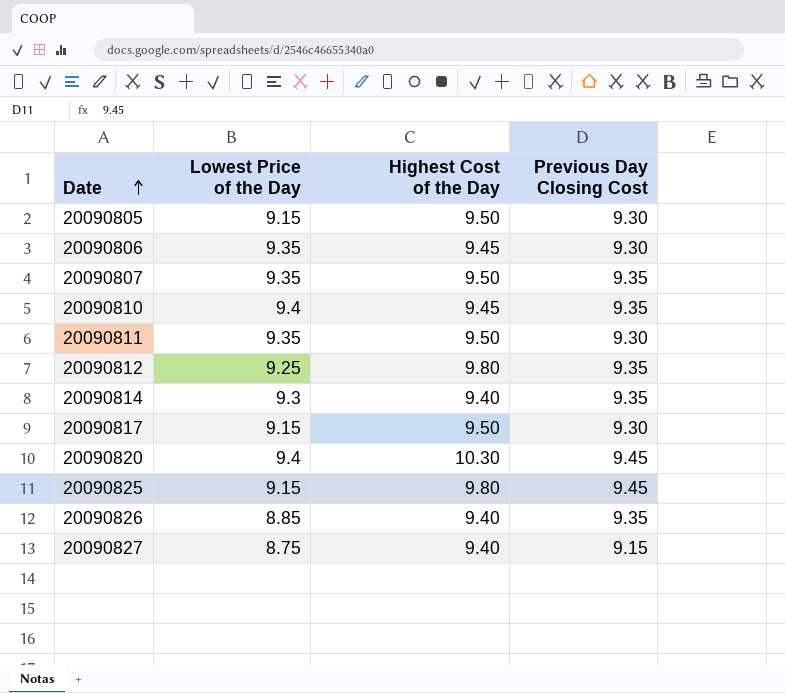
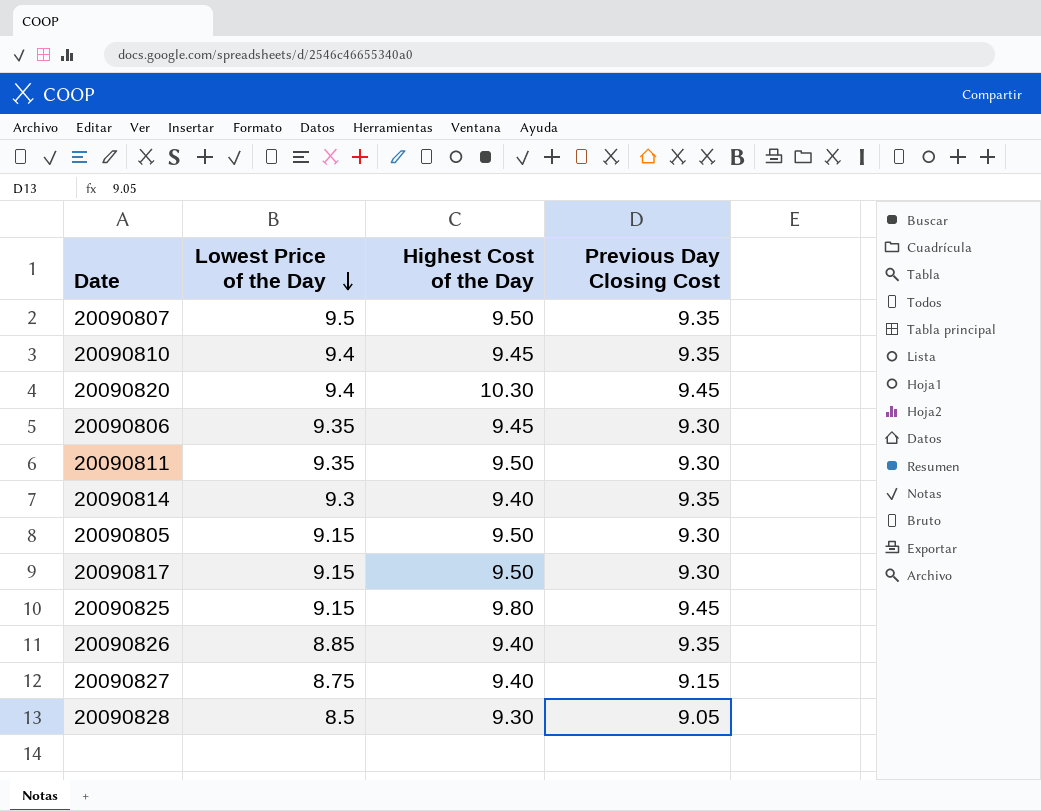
row order: Date ascending -> Lowest Price of the Day descending
row 20090812: 9.25 | 9.80 | 9.35 -> none
20090807 | Lowest Price of the Day: 9.35 -> 9.5
row 20090828: none -> 8.5 | 9.30 | 9.05

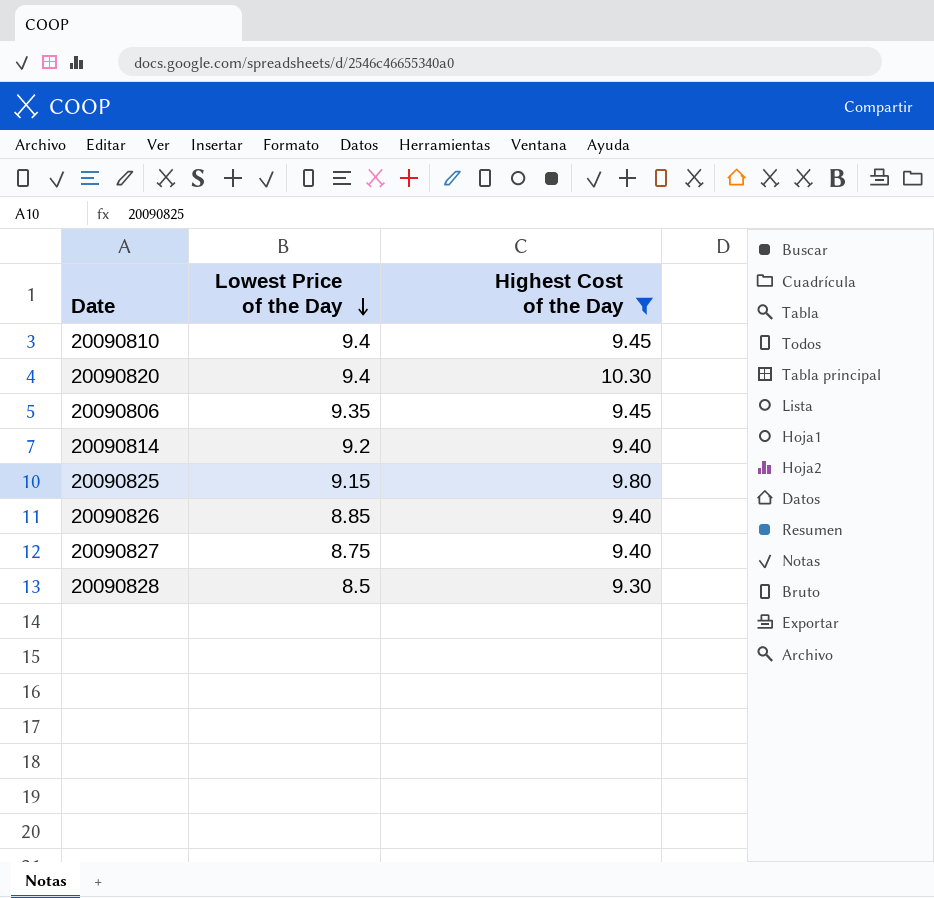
filter: none -> Highest Cost of the Day != 9.50
column Previous Day Closing Cost | position: 4 -> none
20090814 | Lowest Price of the Day: 9.3 -> 9.2

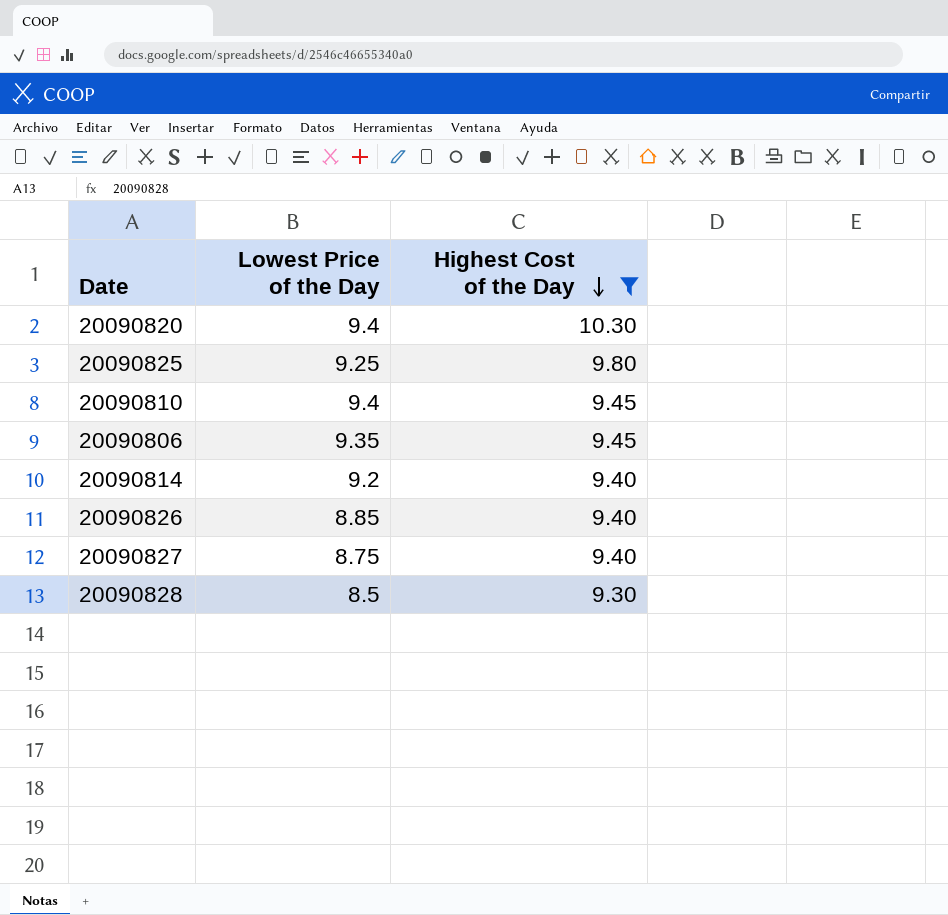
row order: Lowest Price of the Day descending -> Highest Cost of the Day descending
20090825 | Lowest Price of the Day: 9.15 -> 9.25

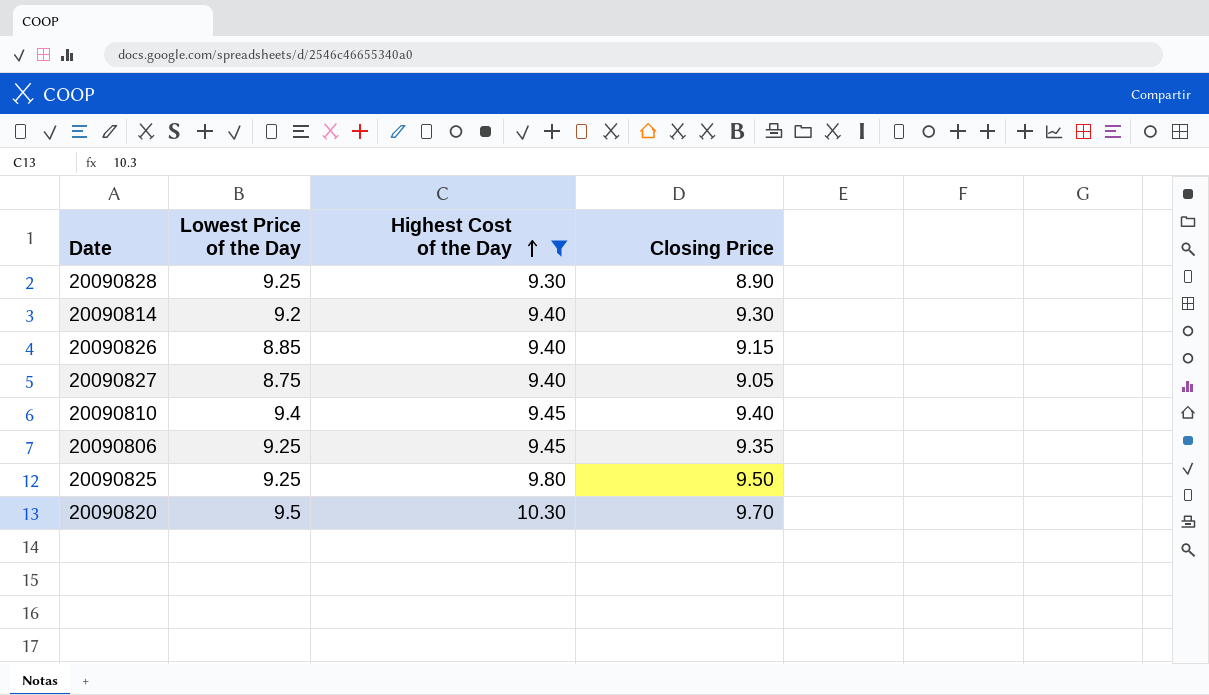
row order: Highest Cost of the Day descending -> Highest Cost of the Day ascending
column Closing Price | position: none -> 4
20090828 | Lowest Price of the Day: 8.5 -> 9.25
20090806 | Lowest Price of the Day: 9.35 -> 9.25
20090820 | Lowest Price of the Day: 9.4 -> 9.5

